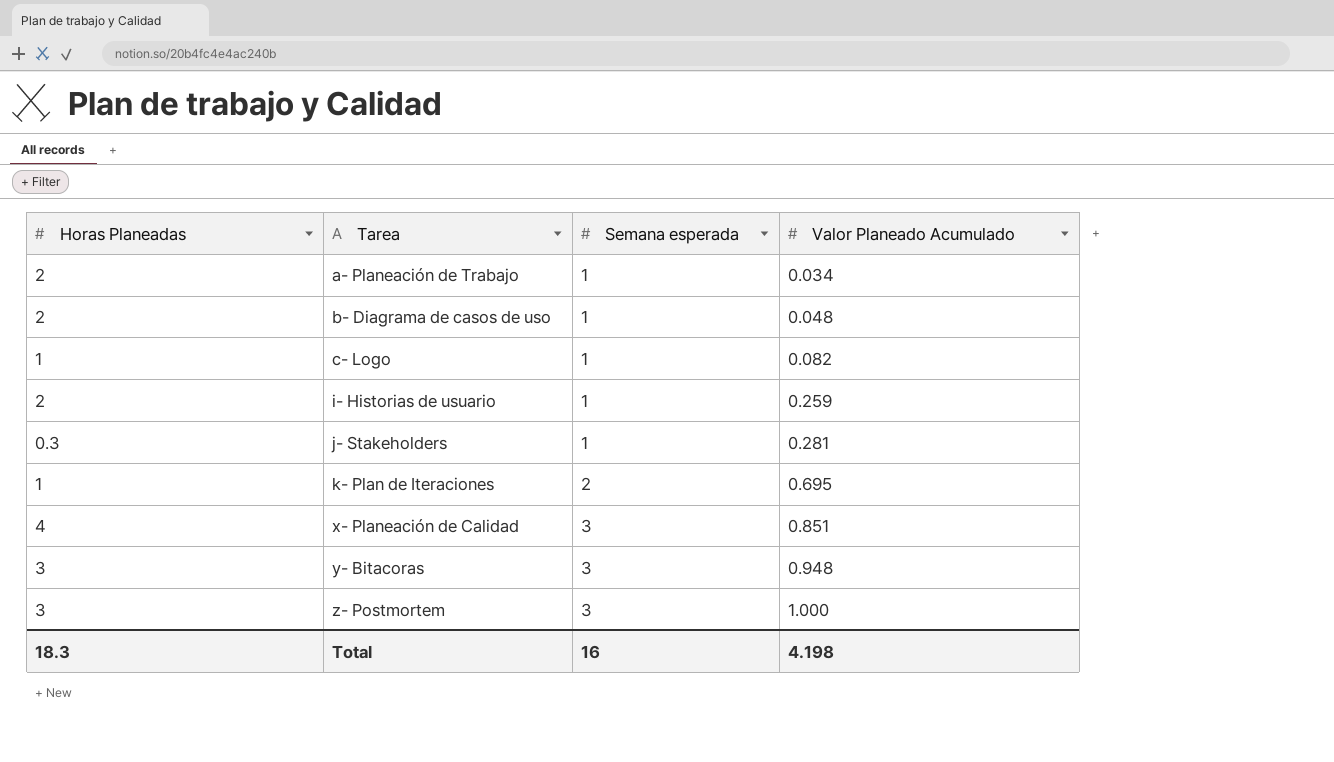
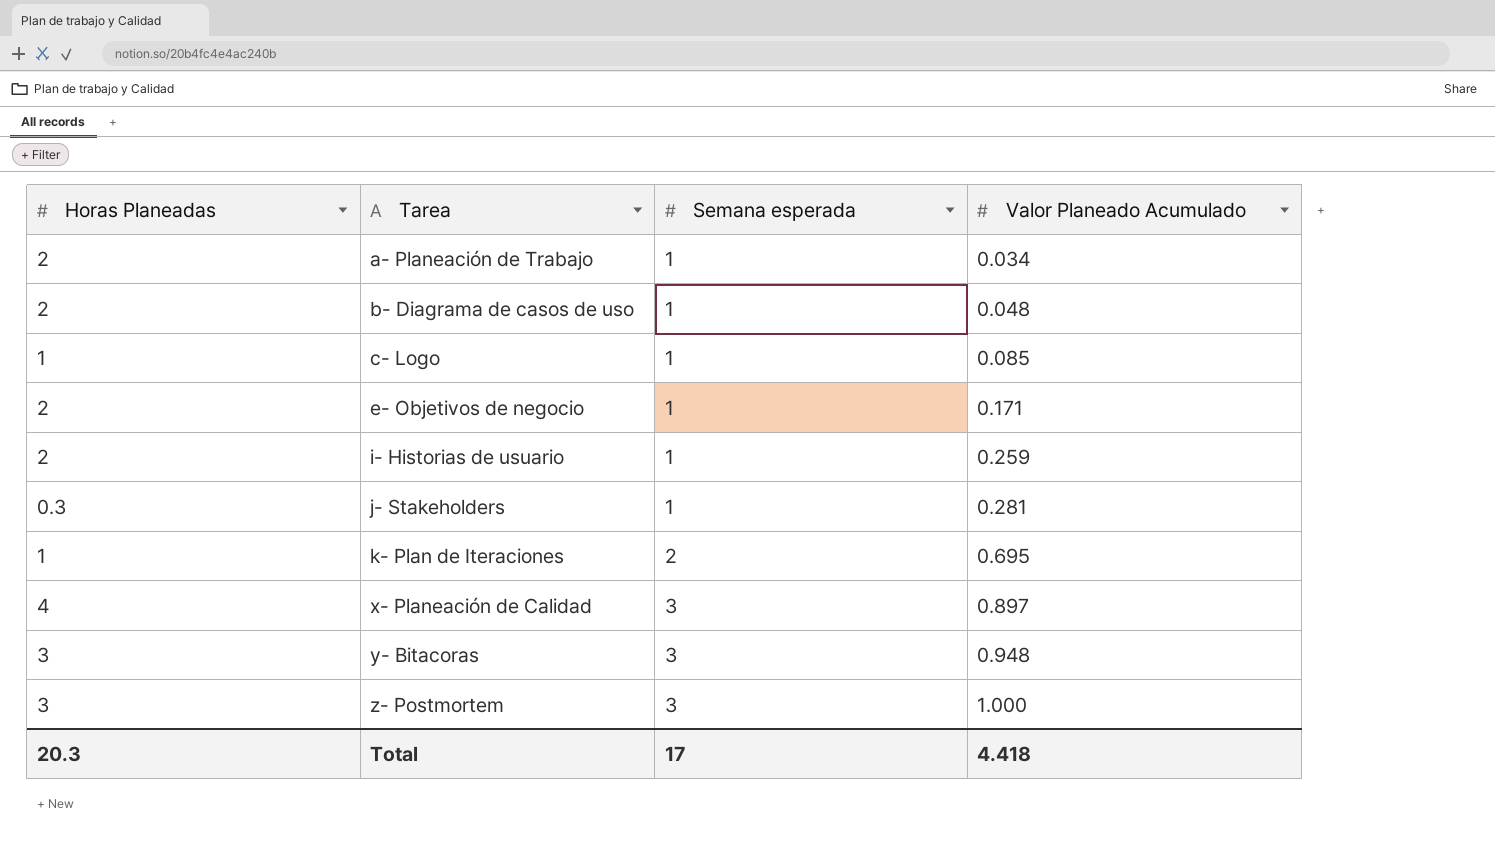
c- Logo | Valor Planeado Acumulado: 0.082 -> 0.085
row e- Objetivos de negocio: none -> 2 | 1 | 0.171
x- Planeación de Calidad | Valor Planeado Acumulado: 0.851 -> 0.897
Total | Horas Planeadas: 18.3 -> 20.3
Total | Semana esperada: 16 -> 17
Total | Valor Planeado Acumulado: 4.198 -> 4.418

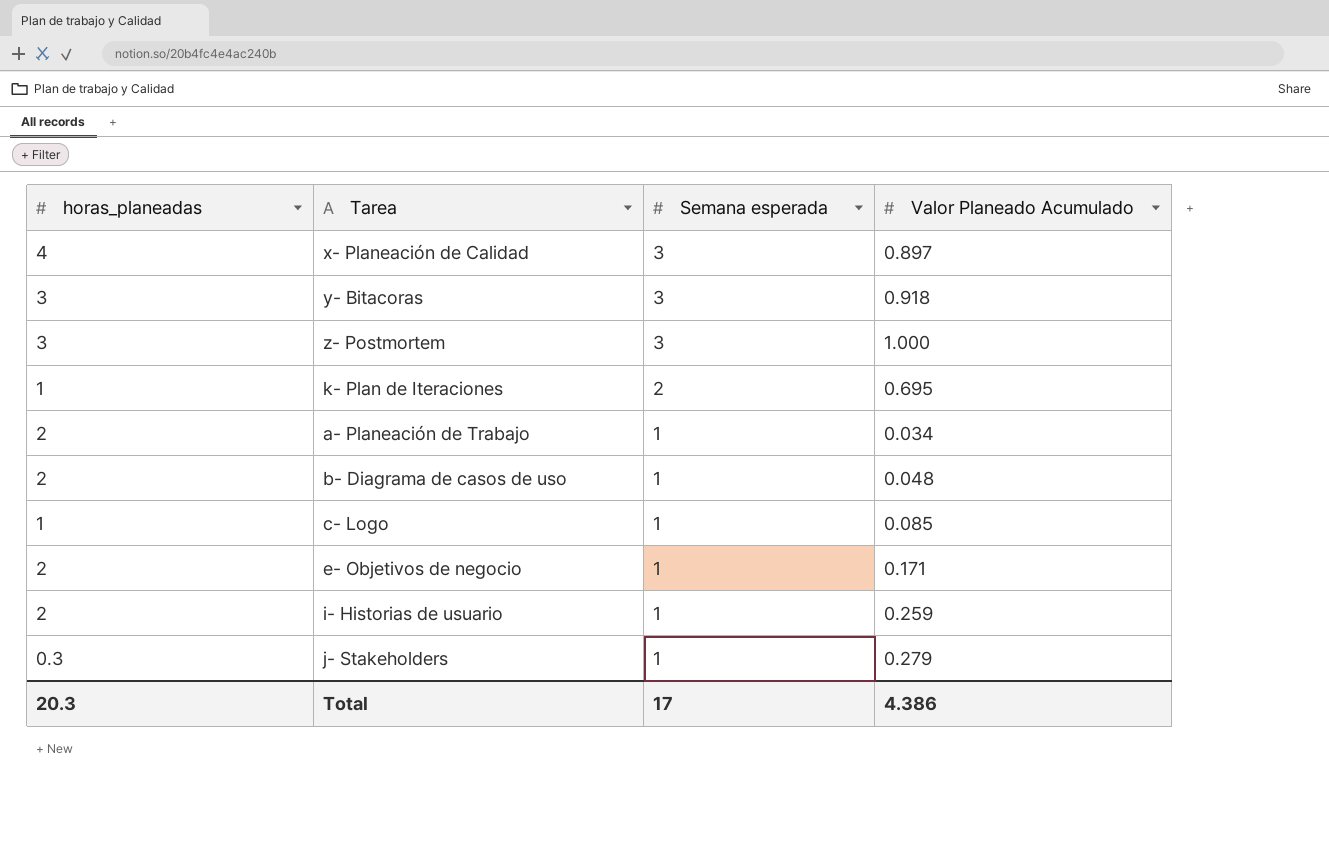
row order: Tarea ascending -> Semana esperada descending
column name: Horas Planeadas -> horas_planeadas
y- Bitacoras | Valor Planeado Acumulado: 0.948 -> 0.918
j- Stakeholders | Valor Planeado Acumulado: 0.281 -> 0.279
Total | Valor Planeado Acumulado: 4.418 -> 4.386

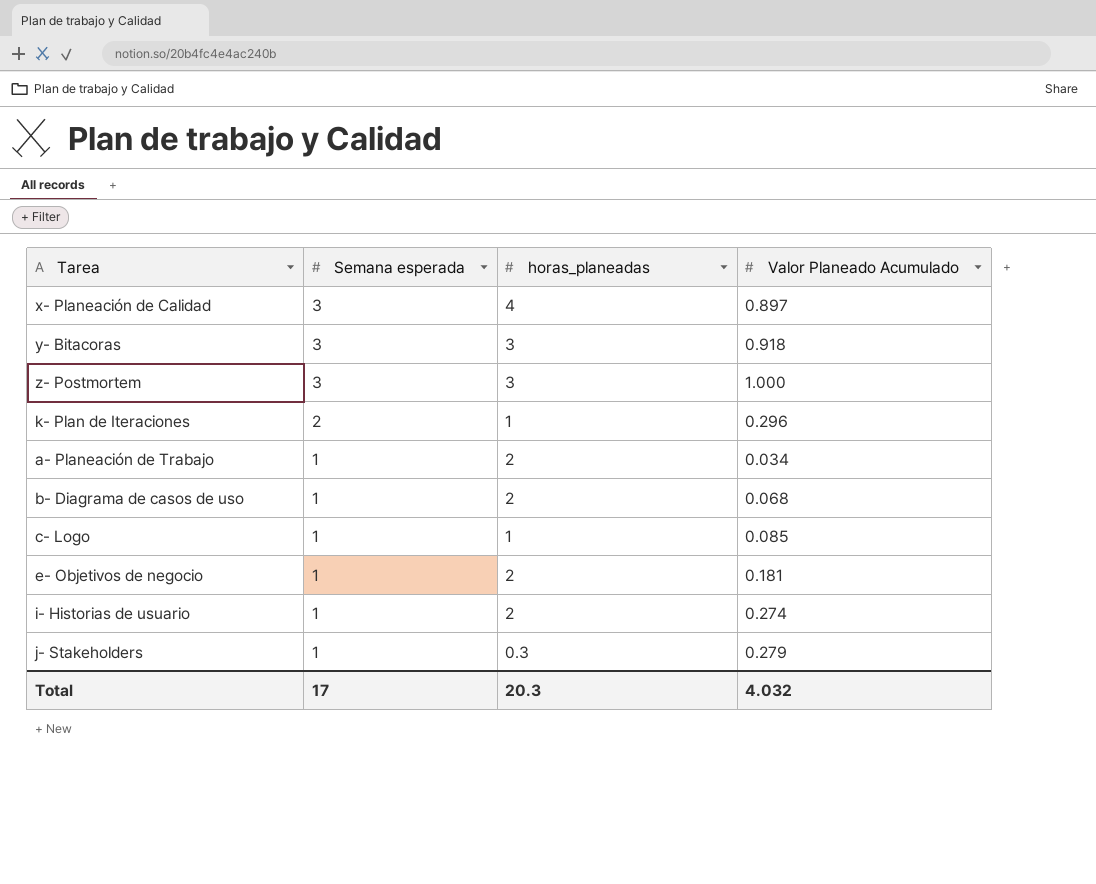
column horas_planeadas | position: 1 -> 3
k- Plan de Iteraciones | Valor Planeado Acumulado: 0.695 -> 0.296
b- Diagrama de casos de uso | Valor Planeado Acumulado: 0.048 -> 0.068
e- Objetivos de negocio | Valor Planeado Acumulado: 0.171 -> 0.181
i- Historias de usuario | Valor Planeado Acumulado: 0.259 -> 0.274
Total | Valor Planeado Acumulado: 4.386 -> 4.032

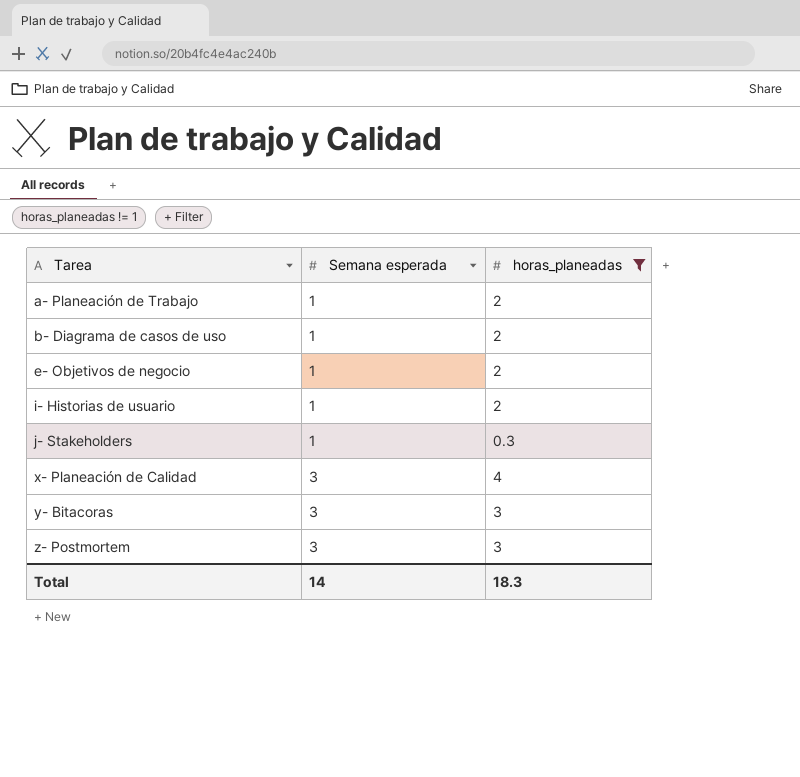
filter: none -> horas_planeadas != 1
row order: Semana esperada descending -> Tarea ascending
column Valor Planeado Acumulado | position: 4 -> none
Total | Semana esperada: 17 -> 14
Total | horas_planeadas: 20.3 -> 18.3

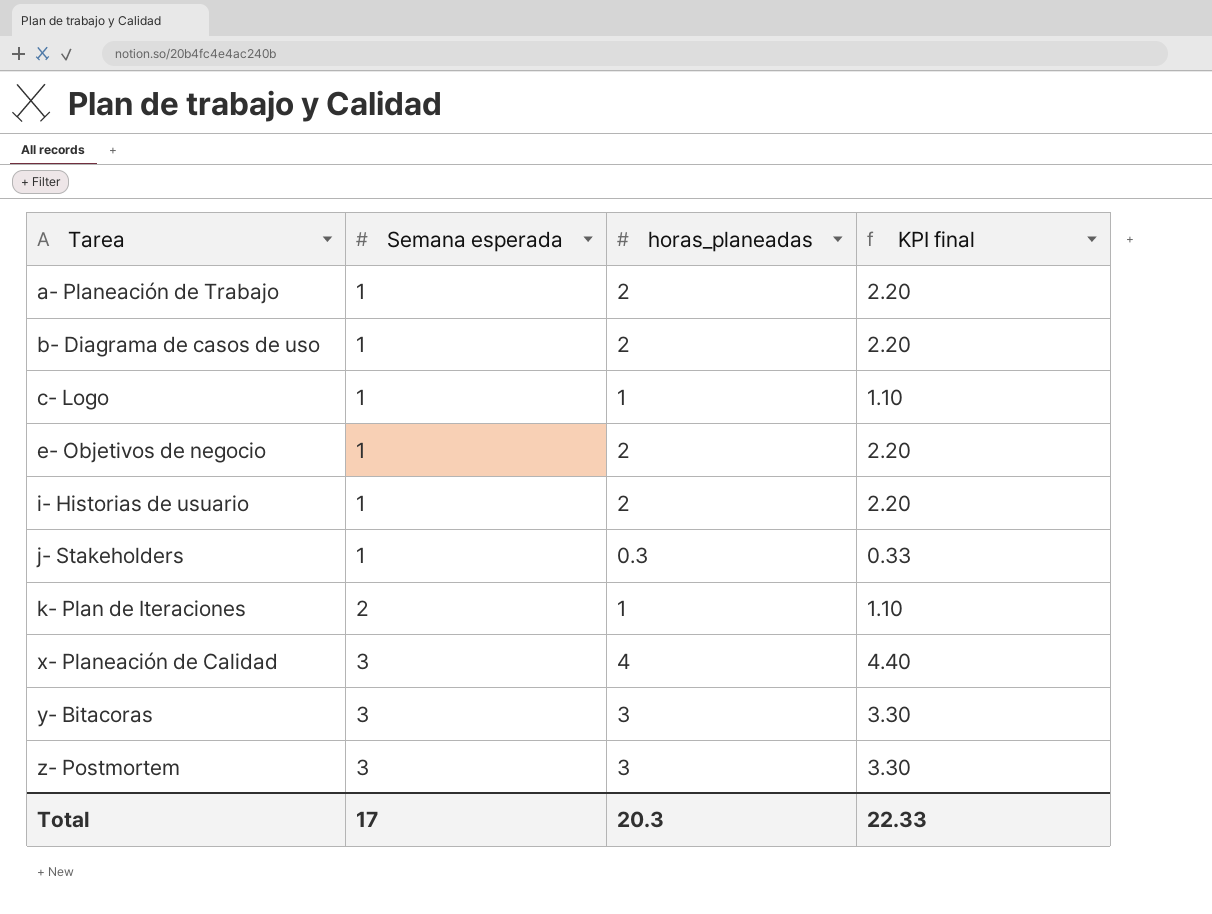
filter: horas_planeadas != 1 -> none
column KPI final | formula: none -> [horas_planeadas] * 1.1
Total | Semana esperada: 14 -> 17
Total | horas_planeadas: 18.3 -> 20.3

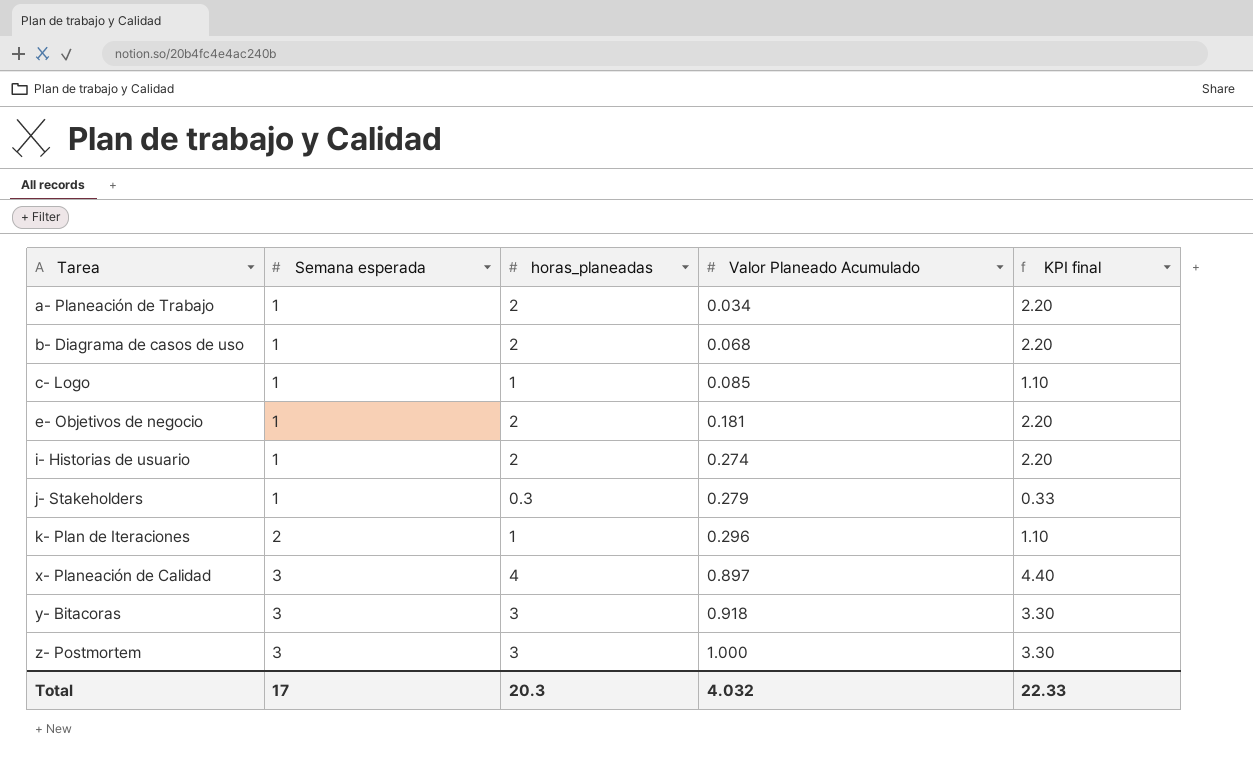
column Valor Planeado Acumulado | position: none -> 4

